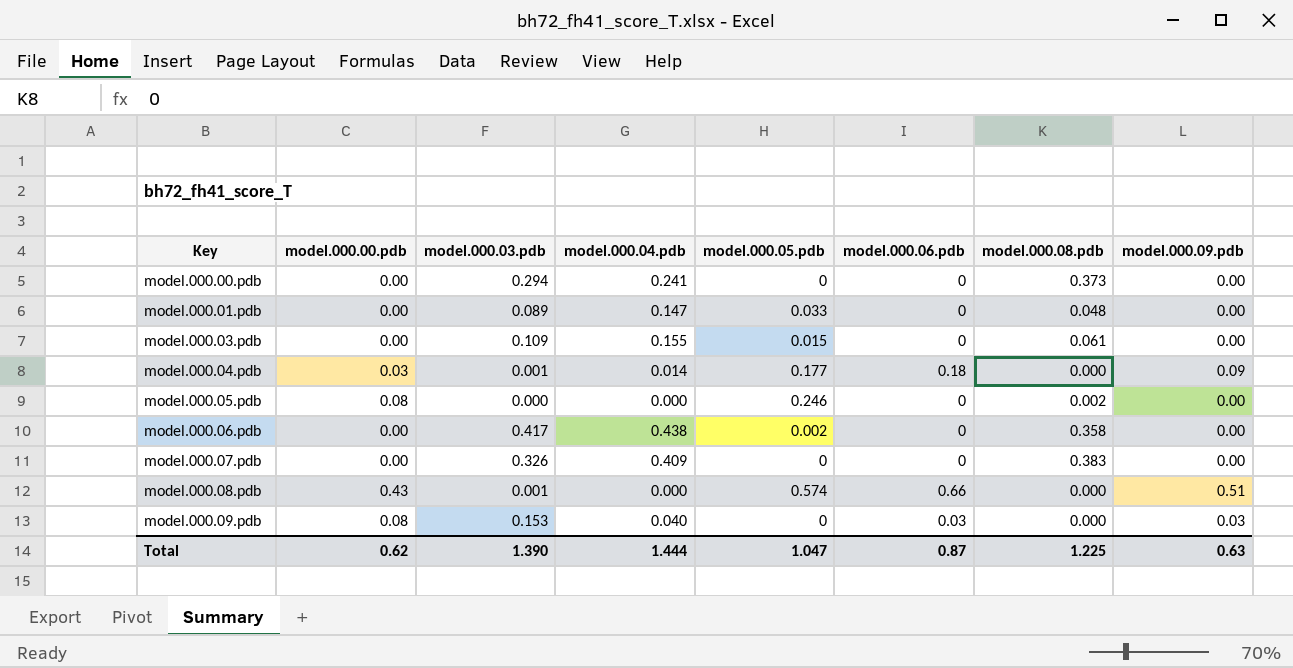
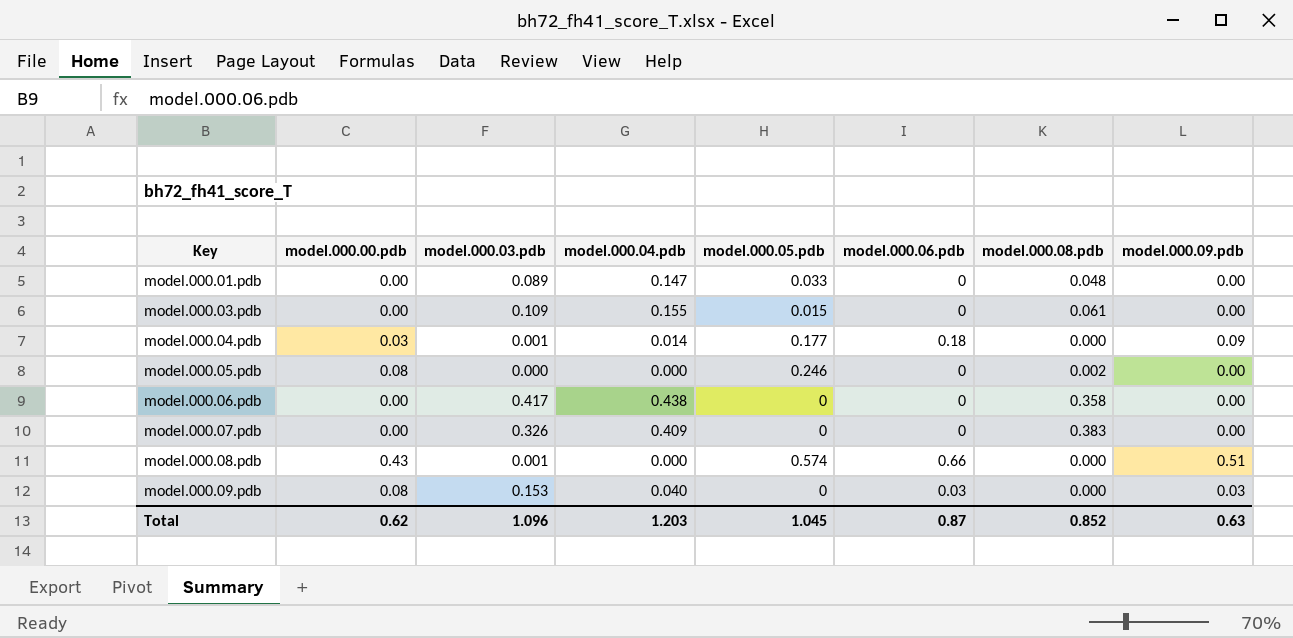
row model.000.00.pdb: 0.00 | 0.294 | 0.241 | 0 | 0 | 0.373 | 0.00 -> none
model.000.06.pdb | model.000.05.pdb: 0.002 -> 0
Total | model.000.03.pdb: 1.390 -> 1.096
Total | model.000.04.pdb: 1.444 -> 1.203
Total | model.000.05.pdb: 1.047 -> 1.045
Total | model.000.08.pdb: 1.225 -> 0.852

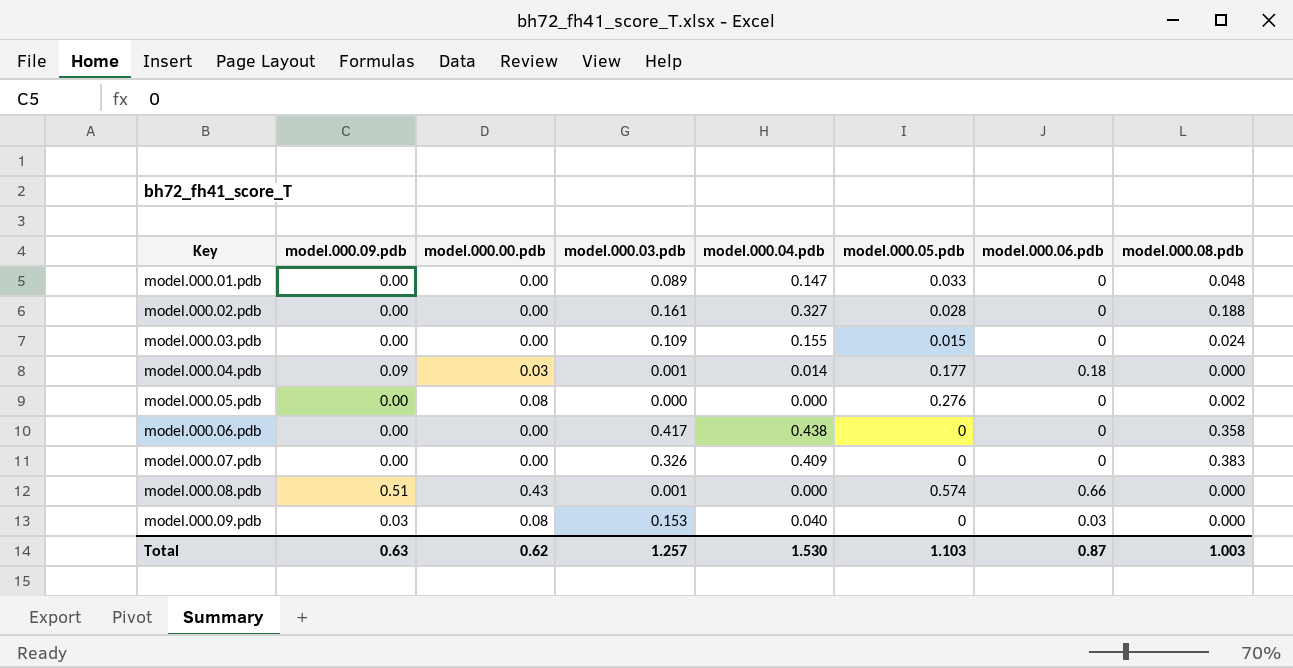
column model.000.09.pdb | position: 8 -> 2
row model.000.02.pdb: none -> 0.00 | 0.00 | 0.161 | 0.327 | 0.028 | 0 | 0.188
model.000.03.pdb | model.000.08.pdb: 0.061 -> 0.024
model.000.05.pdb | model.000.05.pdb: 0.246 -> 0.276
Total | model.000.03.pdb: 1.096 -> 1.257
Total | model.000.04.pdb: 1.203 -> 1.530
Total | model.000.05.pdb: 1.045 -> 1.103
Total | model.000.08.pdb: 0.852 -> 1.003

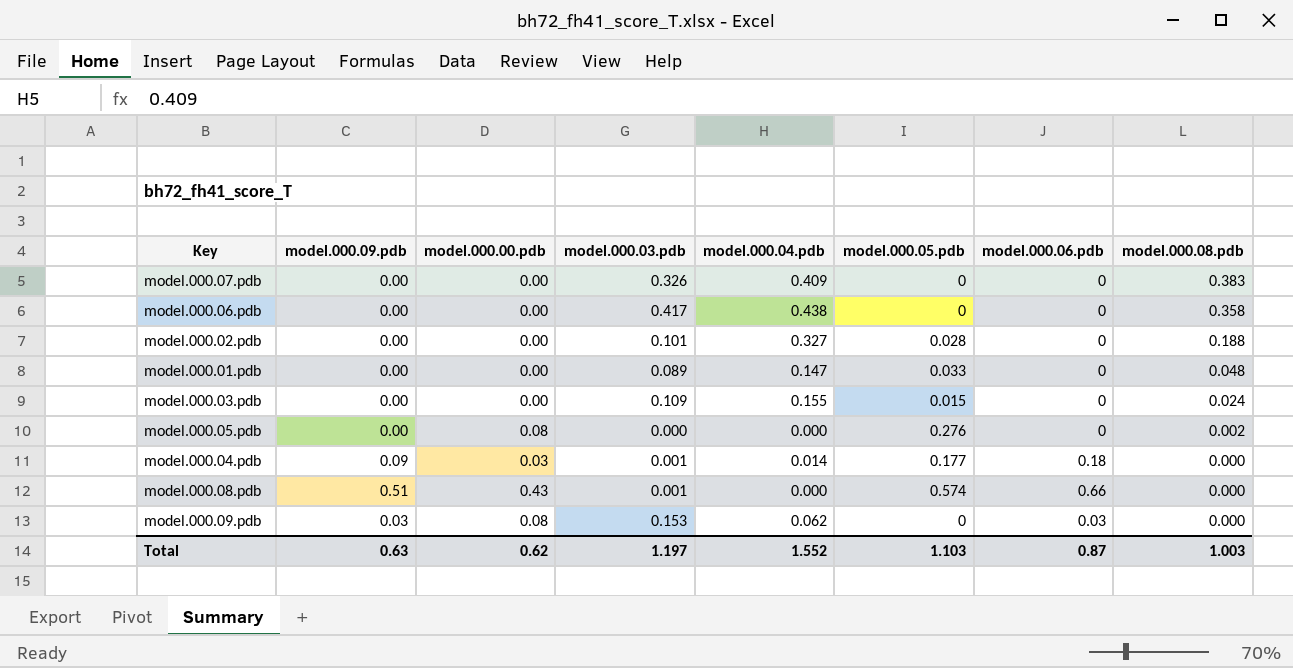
row order: Key ascending -> model.000.08.pdb descending
model.000.02.pdb | model.000.03.pdb: 0.161 -> 0.101
model.000.09.pdb | model.000.04.pdb: 0.040 -> 0.062
Total | model.000.03.pdb: 1.257 -> 1.197
Total | model.000.04.pdb: 1.530 -> 1.552

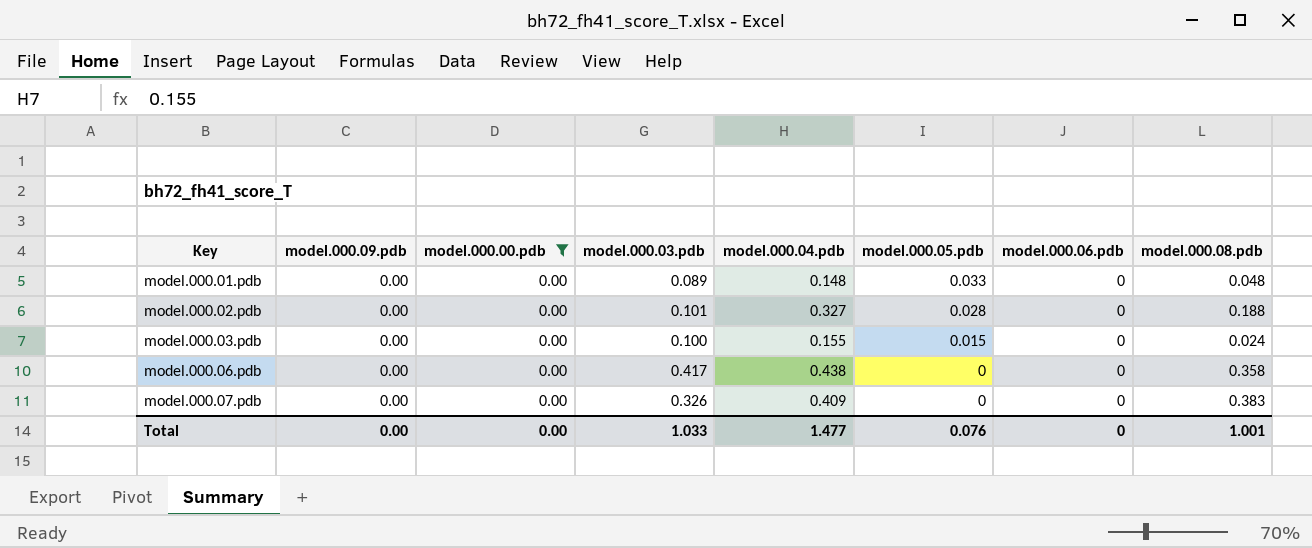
filter: none -> model.000.00.pdb = 0.00
row order: model.000.08.pdb descending -> Key ascending
model.000.01.pdb | model.000.04.pdb: 0.147 -> 0.148
model.000.03.pdb | model.000.03.pdb: 0.109 -> 0.100
Total | model.000.09.pdb: 0.63 -> 0.00
Total | model.000.00.pdb: 0.62 -> 0.00
Total | model.000.03.pdb: 1.197 -> 1.033
Total | model.000.04.pdb: 1.552 -> 1.477
Total | model.000.05.pdb: 1.103 -> 0.076
Total | model.000.06.pdb: 0.87 -> 0
Total | model.000.08.pdb: 1.003 -> 1.001

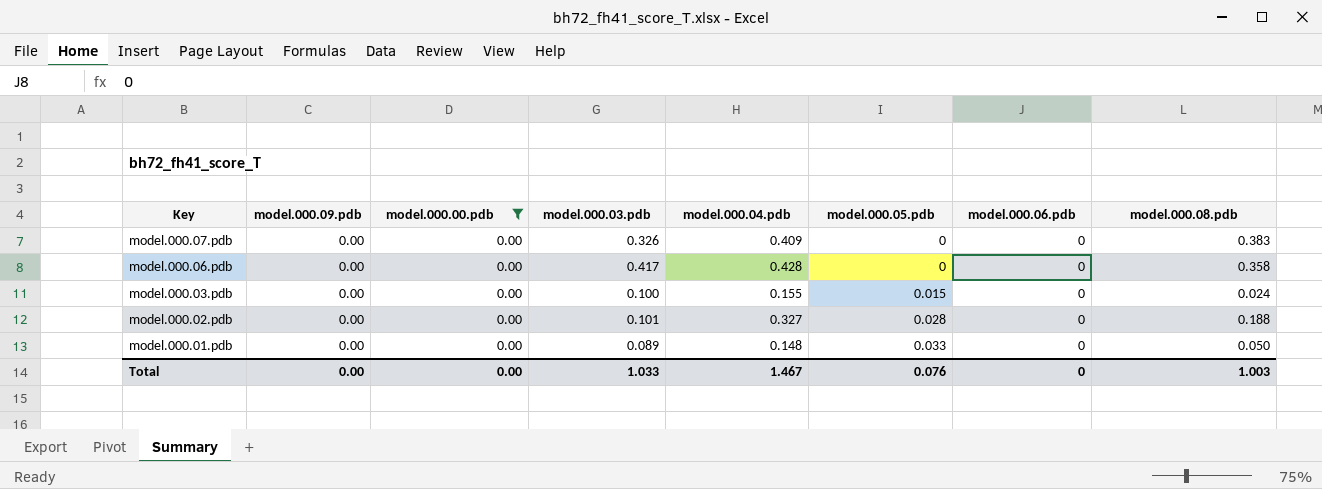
row order: Key ascending -> Key descending
model.000.06.pdb | model.000.04.pdb: 0.438 -> 0.428
model.000.01.pdb | model.000.08.pdb: 0.048 -> 0.050
Total | model.000.04.pdb: 1.477 -> 1.467
Total | model.000.08.pdb: 1.001 -> 1.003

